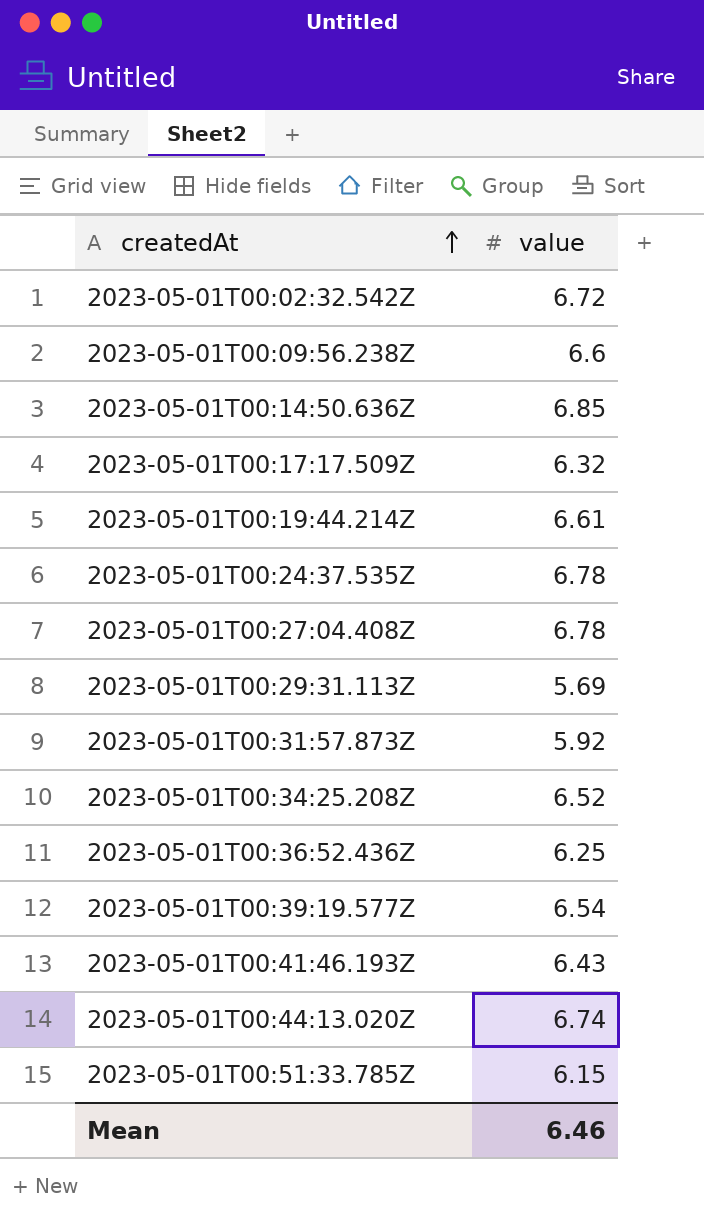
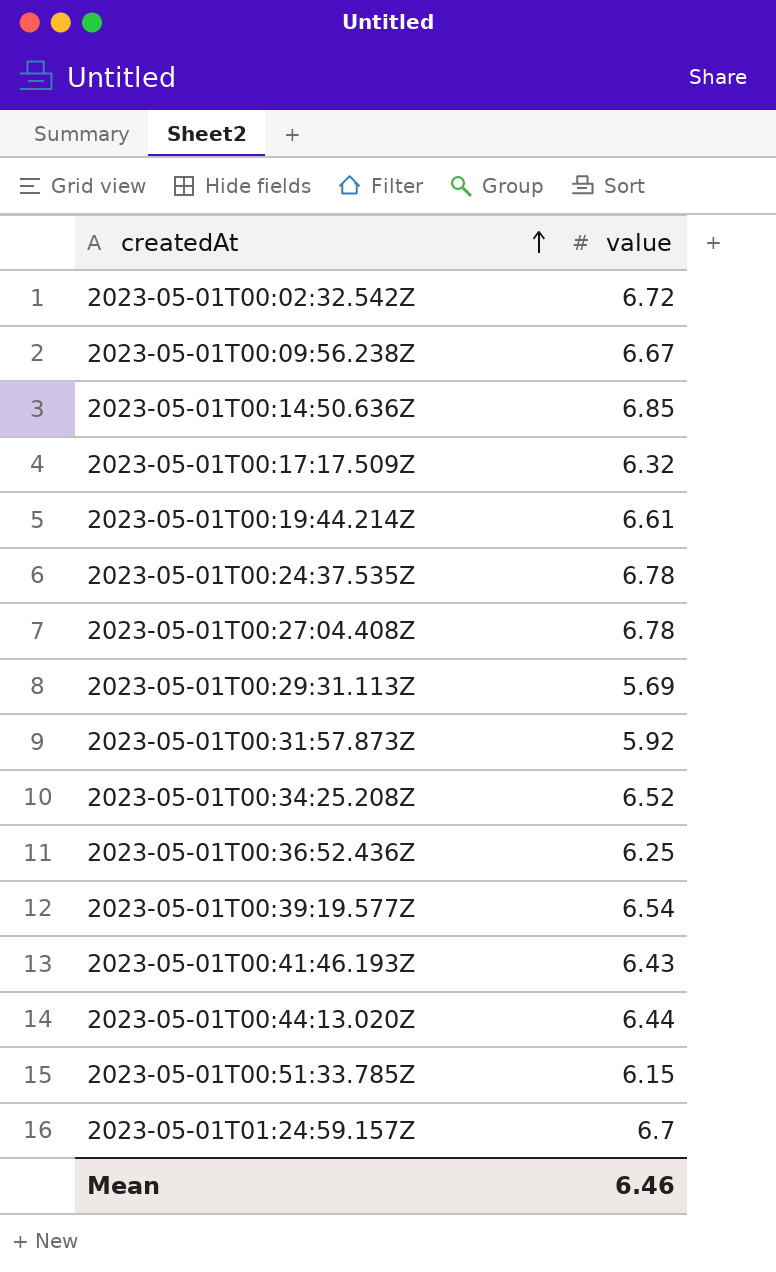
2023-05-01T00:09:56.238Z | value: 6.6 -> 6.67
2023-05-01T00:44:13.020Z | value: 6.74 -> 6.44
row 2023-05-01T01:24:59.157Z: none -> 6.7

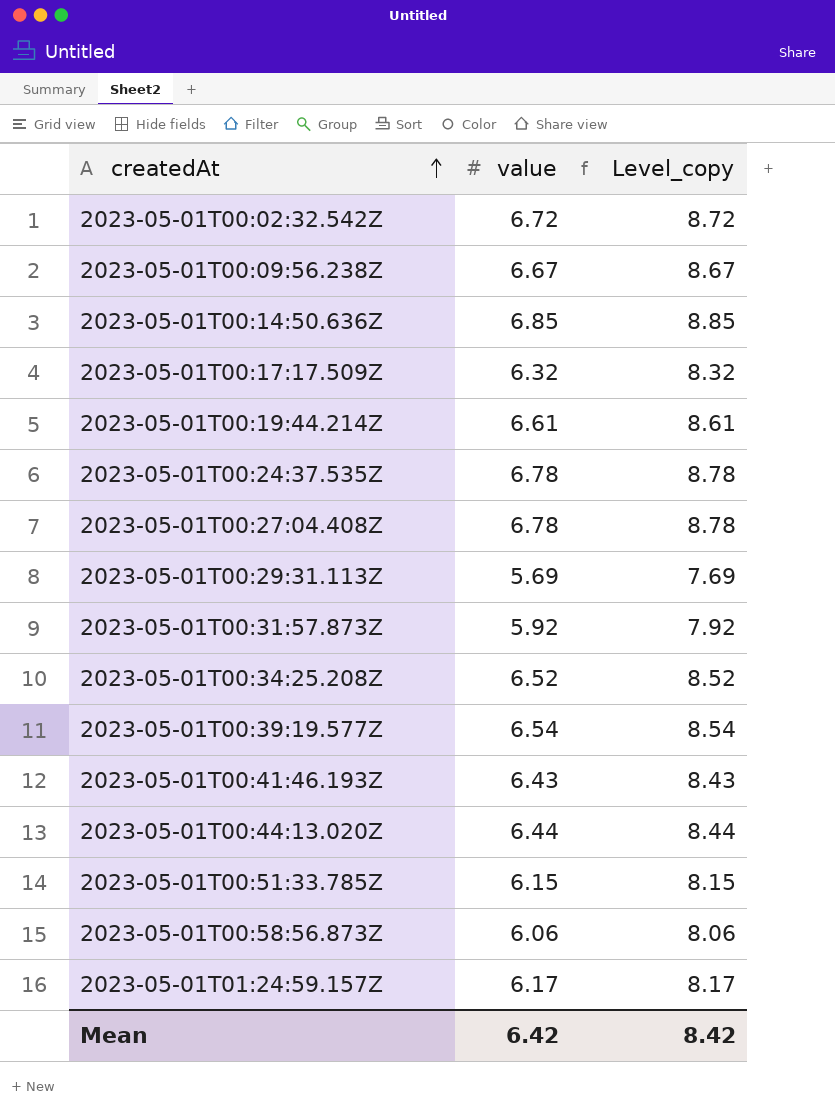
column Level_copy | formula: none -> [value] + 2
row 2023-05-01T00:36:52.436Z: 6.25 -> none
row 2023-05-01T00:58:56.873Z: none -> 6.06 | 8.06
2023-05-01T01:24:59.157Z | value: 6.7 -> 6.17
Mean | value: 6.46 -> 6.42

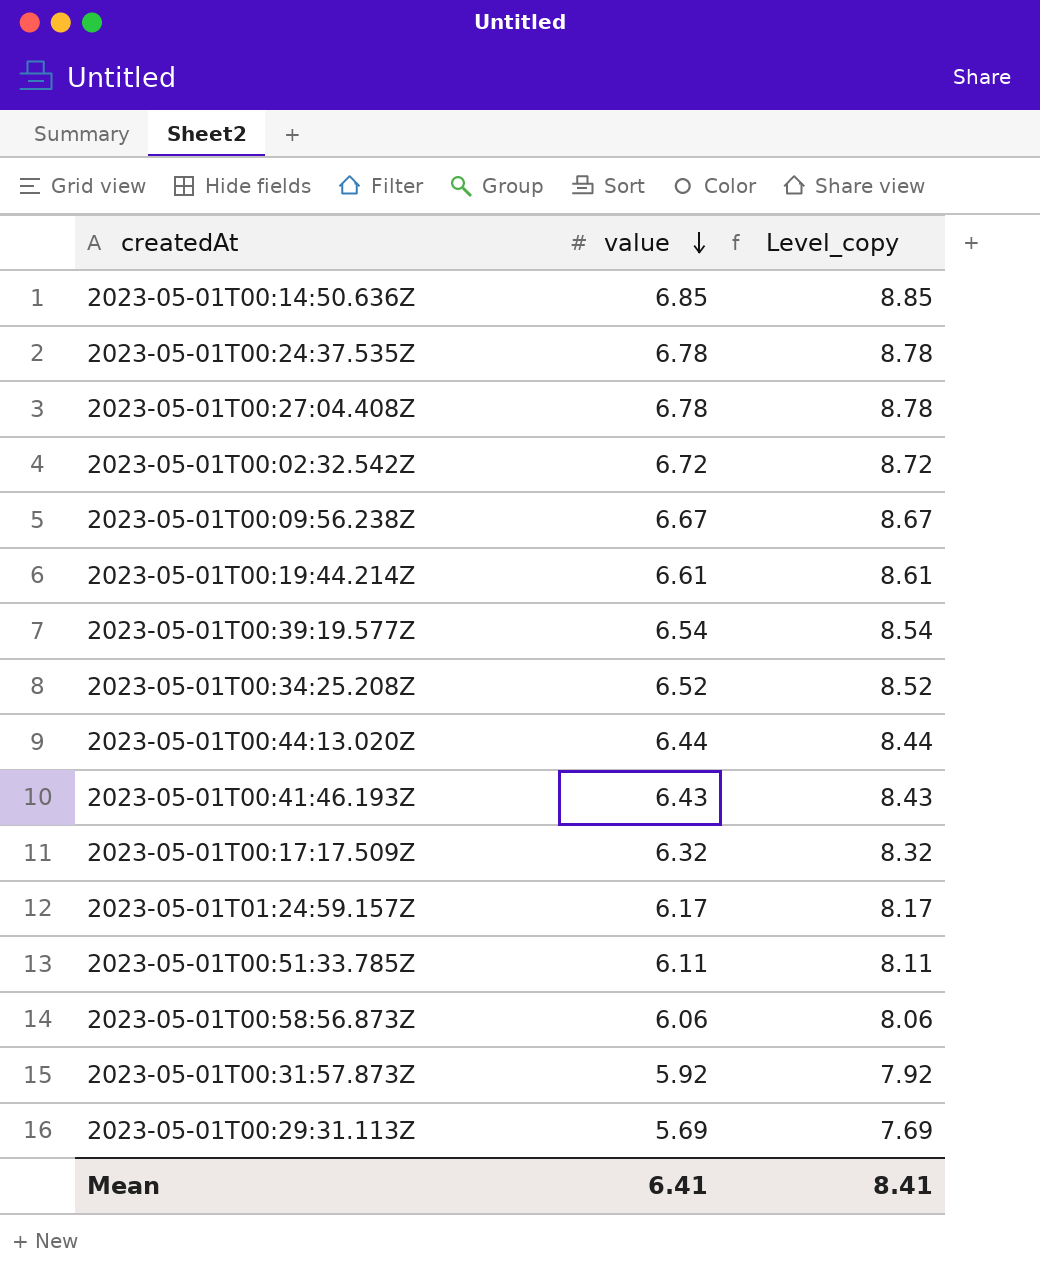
row order: createdAt ascending -> value descending
2023-05-01T00:51:33.785Z | value: 6.15 -> 6.11
2023-05-01T00:51:33.785Z | Level_copy: 8.15 -> 8.11
Mean | value: 6.42 -> 6.41
Mean | Level_copy: 8.42 -> 8.41

